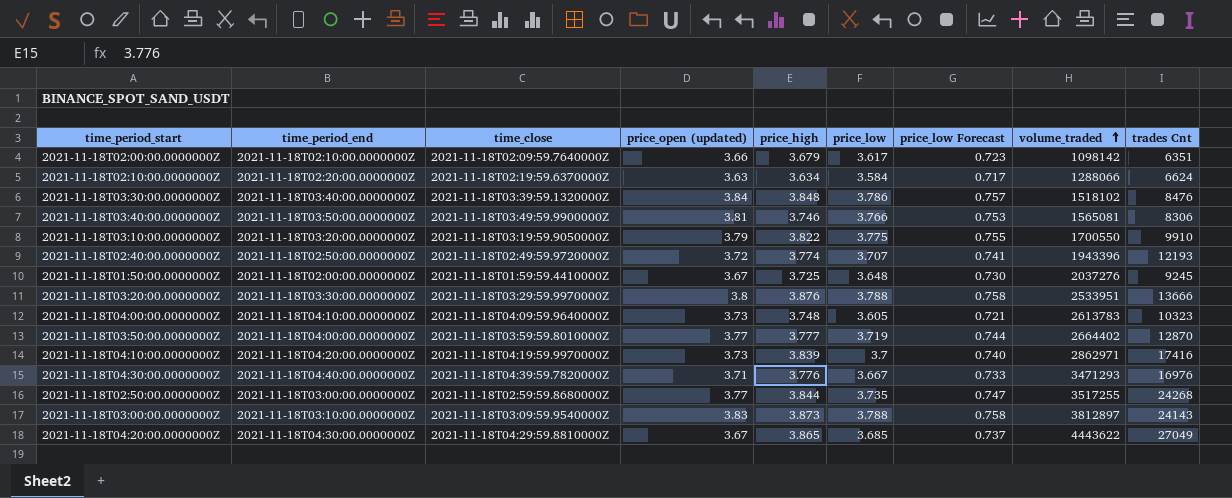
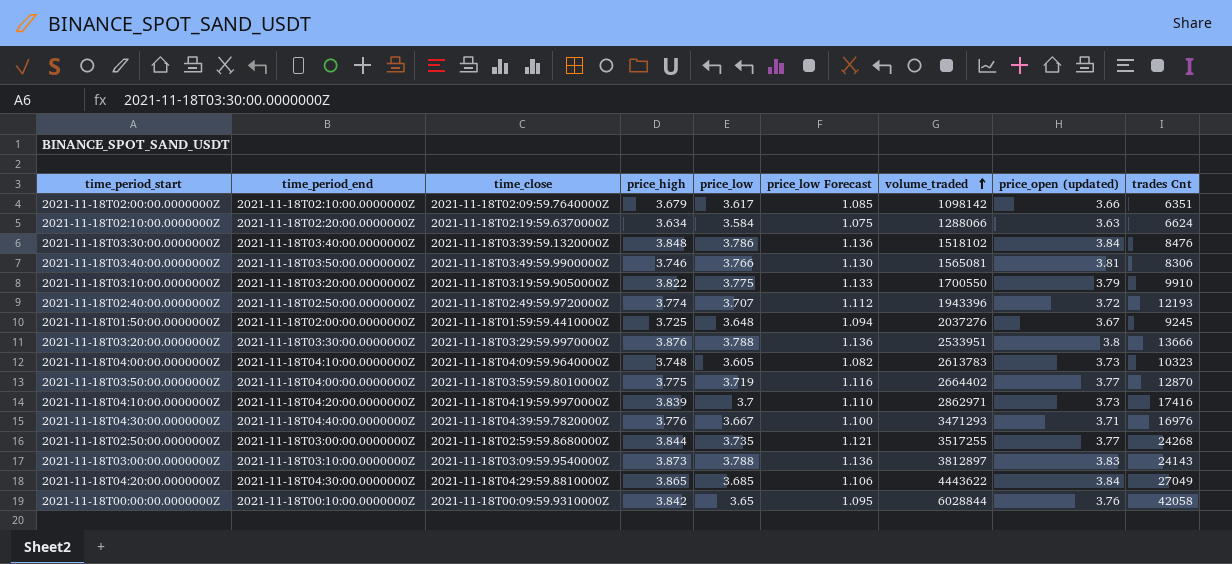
column price_low Forecast | formula: [price_low] * 0.2 -> [price_low] * 0.3
column price_open (updated) | position: 4 -> 8
2021-11-18T03:50:00.0000000Z | price_high: 3.777 -> 3.775
2021-11-18T04:20:00.0000000Z | price_open (updated): 3.67 -> 3.84
row 2021-11-18T00:00:00.0000000Z: none -> 2021-11-18T00:10:00.0000000Z | 2021-11-18T00:09:59.9310000Z | 3.842 | 3.65 | 1.095 | 6028844 | 3.76 | 42058

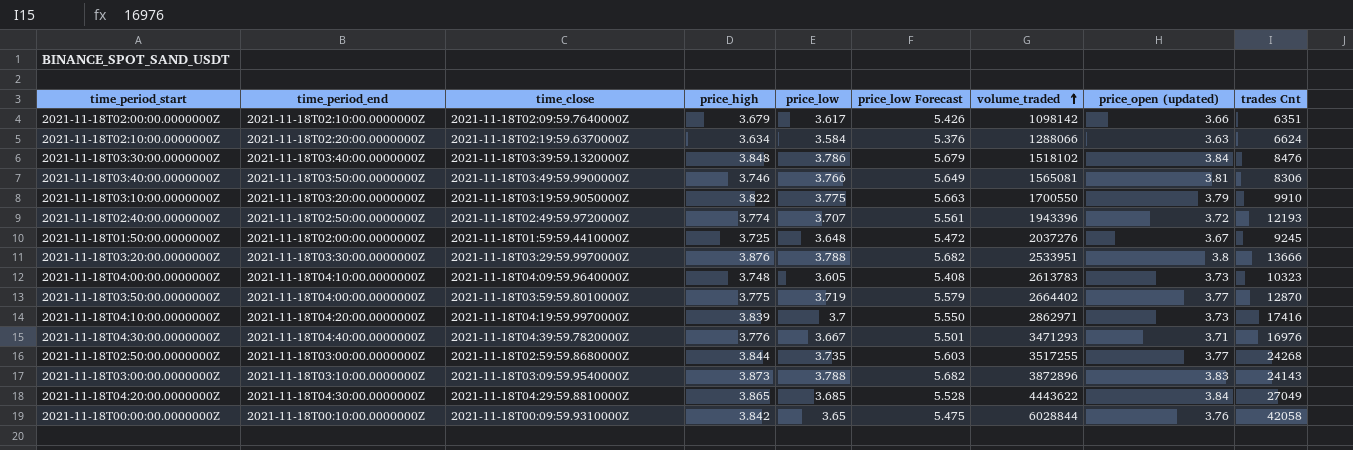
column price_low Forecast | formula: [price_low] * 0.3 -> [price_low] * 1.5
2021-11-18T03:00:00.0000000Z | volume_traded: 3812897 -> 3872896

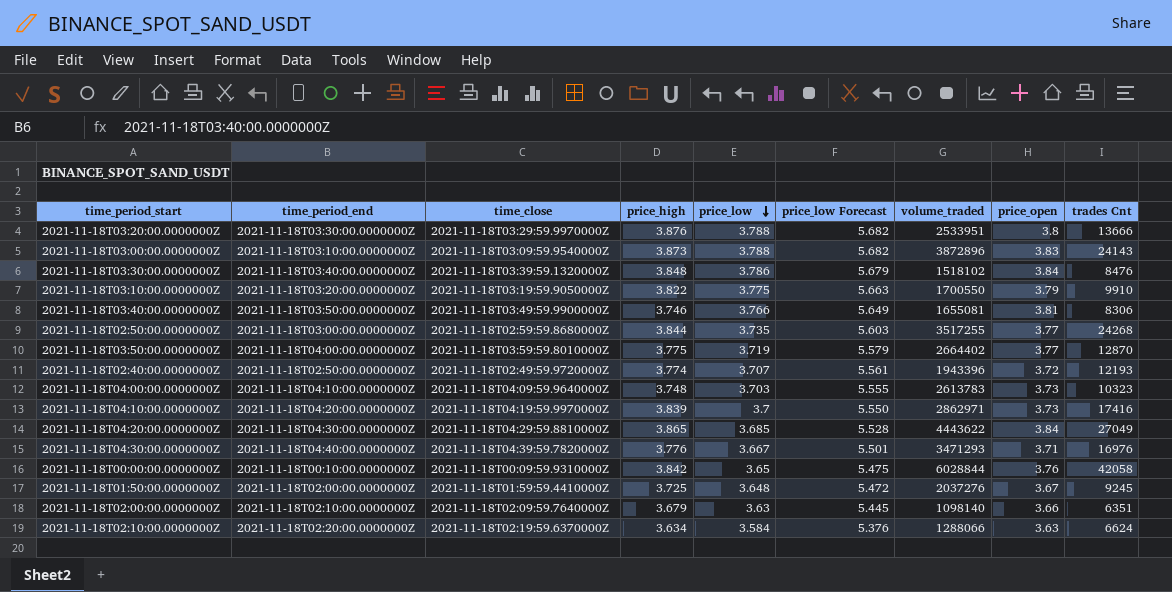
row order: volume_traded ascending -> price_low descending
column name: price_open (updated) -> price_open
2021-11-18T03:40:00.0000000Z | volume_traded: 1565081 -> 1655081
2021-11-18T04:00:00.0000000Z | price_low: 3.605 -> 3.703
2021-11-18T04:00:00.0000000Z | price_low Forecast: 5.408 -> 5.555
2021-11-18T02:00:00.0000000Z | price_low: 3.617 -> 3.63
2021-11-18T02:00:00.0000000Z | price_low Forecast: 5.426 -> 5.445
2021-11-18T02:00:00.0000000Z | volume_traded: 1098142 -> 1098140

